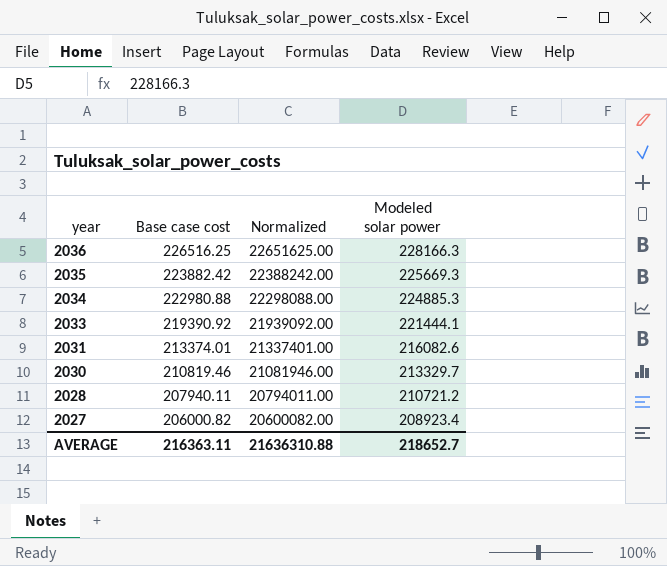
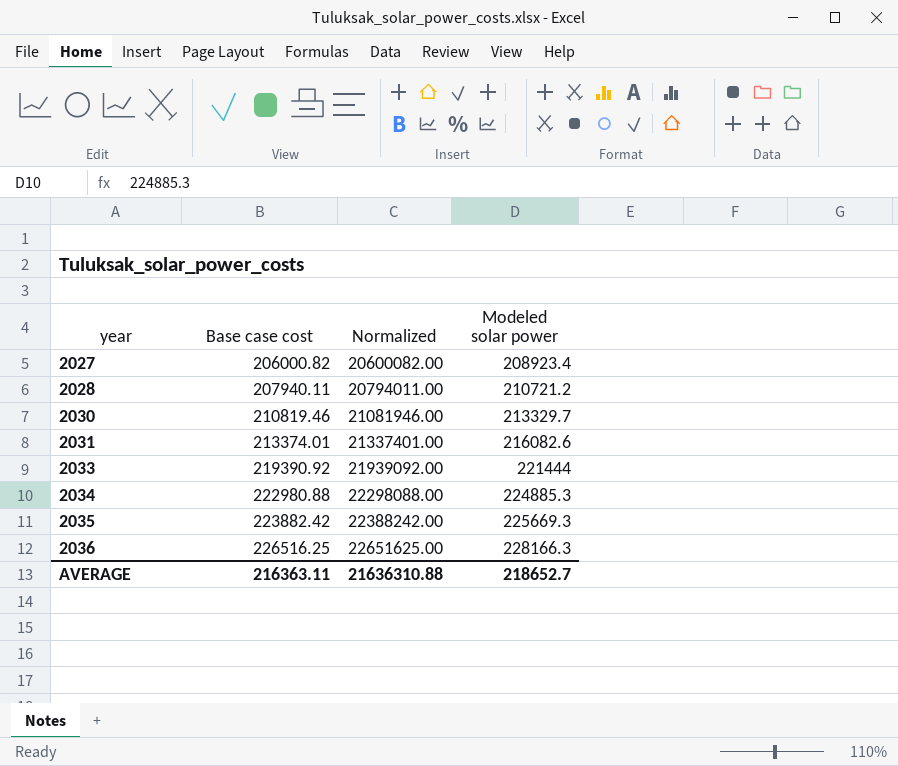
row order: year descending -> year ascending
2033 | Modeled solar power: 221444.1 -> 221444

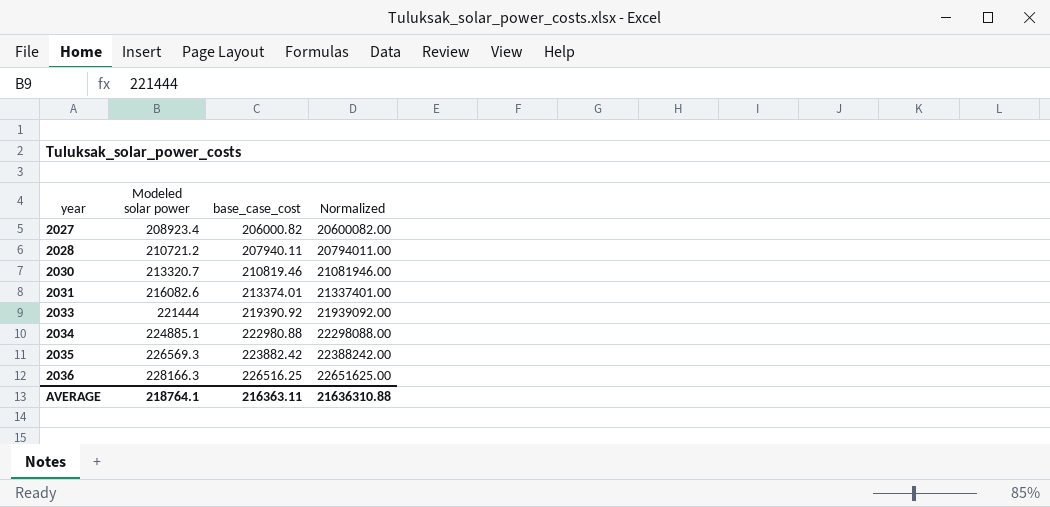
column Modeled solar power | position: 4 -> 2
column name: Base case cost -> base_case_cost
2030 | Modeled solar power: 213329.7 -> 213320.7
2034 | Modeled solar power: 224885.3 -> 224885.1
2035 | Modeled solar power: 225669.3 -> 226569.3
AVERAGE | Modeled solar power: 218652.7 -> 218764.1

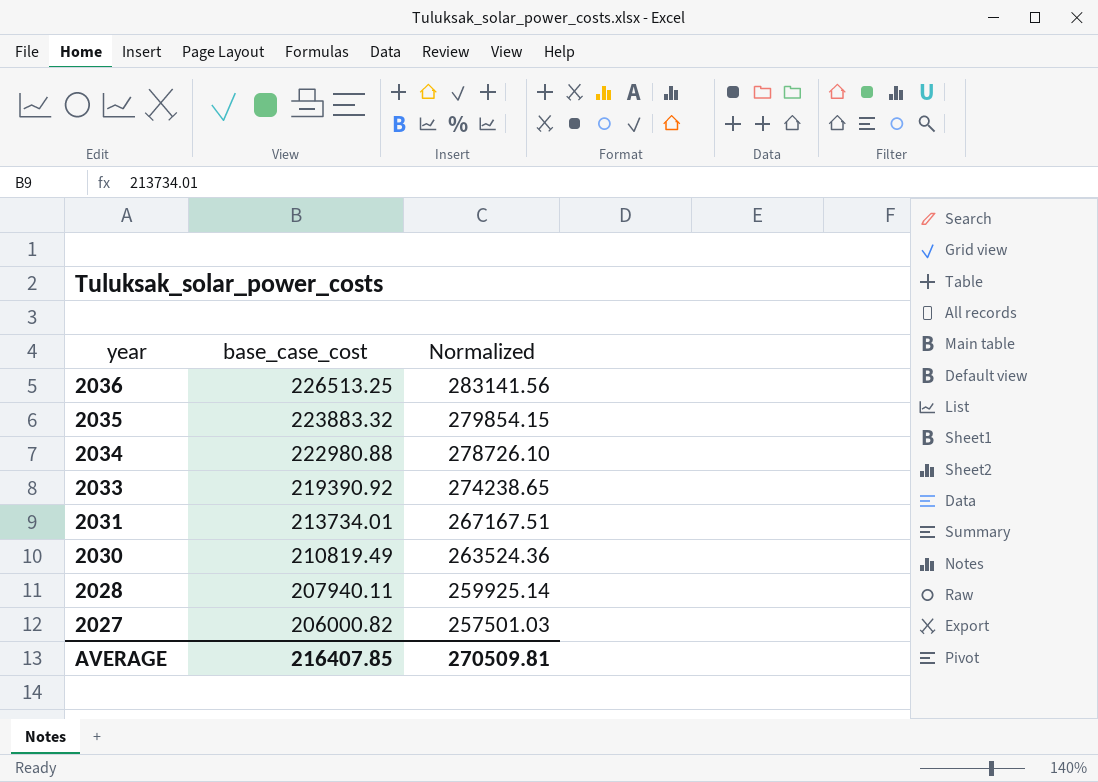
row order: year ascending -> year descending
column Modeled solar power | position: 2 -> none
column Normalized | formula: [base_case_cost] * 100 -> [base_case_cost] * 1.25
2036 | base_case_cost: 226516.25 -> 226513.25
2035 | base_case_cost: 223882.42 -> 223883.32
2031 | base_case_cost: 213374.01 -> 213734.01
2030 | base_case_cost: 210819.46 -> 210819.49
AVERAGE | base_case_cost: 216363.11 -> 216407.85
AVERAGE | Normalized: 21636310.88 -> 270509.81

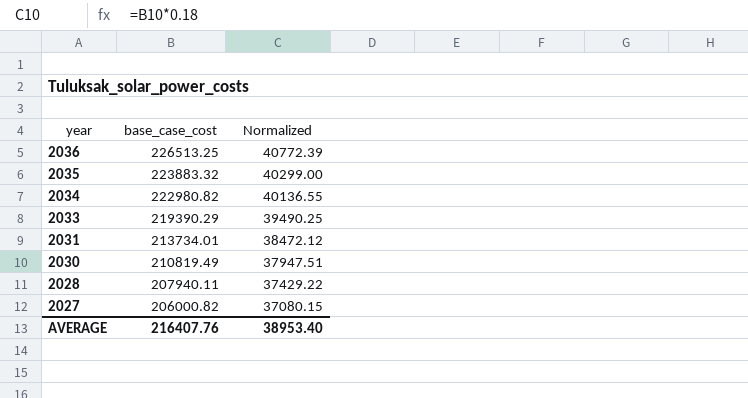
column Normalized | formula: [base_case_cost] * 1.25 -> [base_case_cost] * 0.18
2034 | base_case_cost: 222980.88 -> 222980.82
2033 | base_case_cost: 219390.92 -> 219390.29
AVERAGE | base_case_cost: 216407.85 -> 216407.76
AVERAGE | Normalized: 270509.81 -> 38953.40

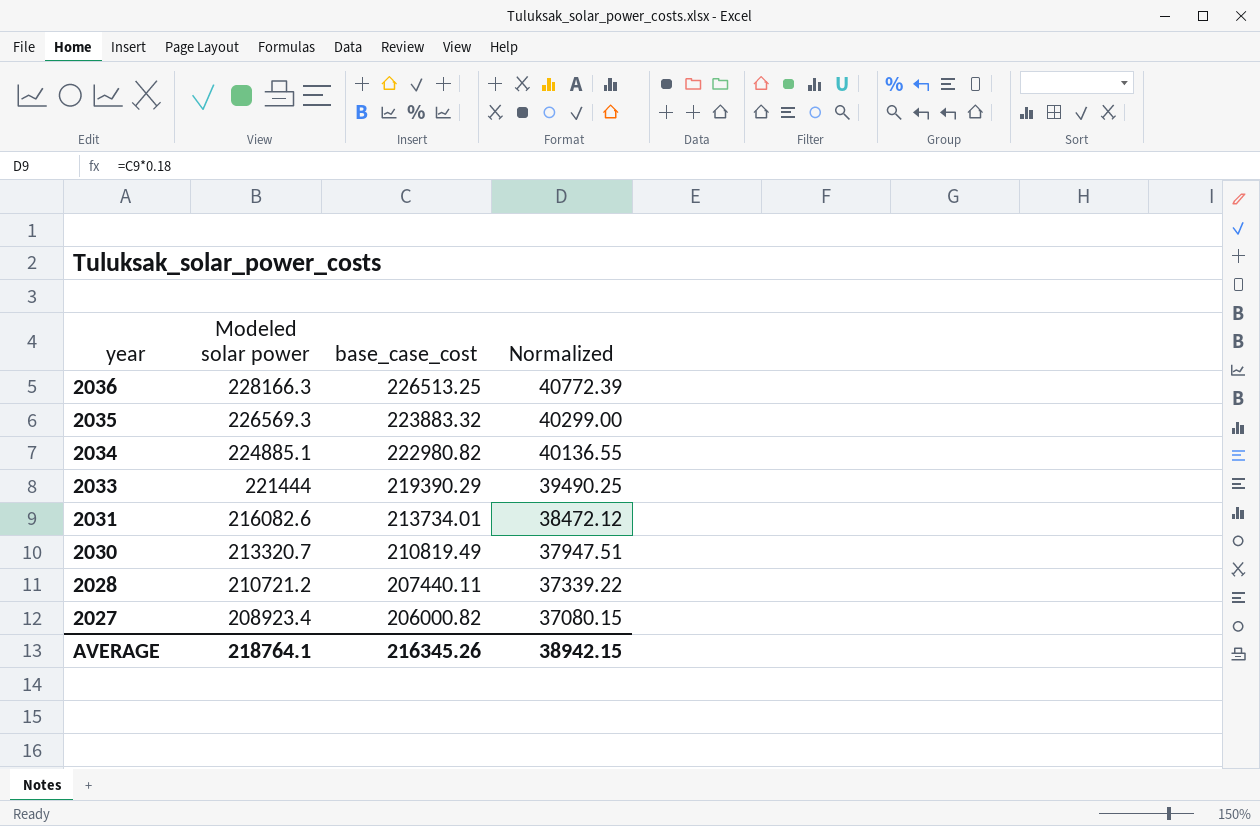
column Modeled solar power | position: none -> 2
2028 | base_case_cost: 207940.11 -> 207440.11
2028 | Normalized: 37429.22 -> 37339.22
AVERAGE | base_case_cost: 216407.76 -> 216345.26
AVERAGE | Normalized: 38953.40 -> 38942.15

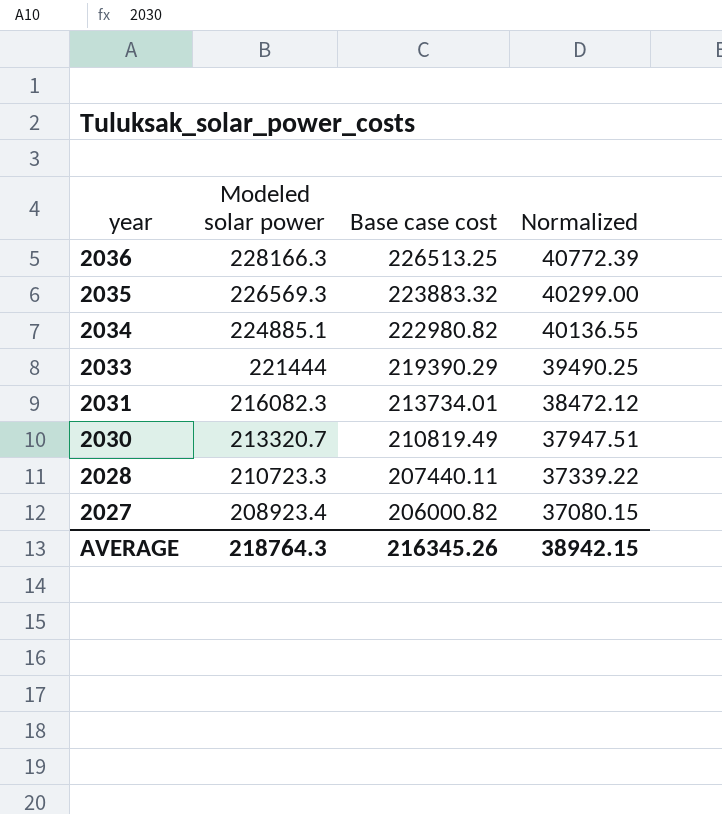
column name: base_case_cost -> Base case cost
2031 | Modeled solar power: 216082.6 -> 216082.3
2028 | Modeled solar power: 210721.2 -> 210723.3
AVERAGE | Modeled solar power: 218764.1 -> 218764.3

